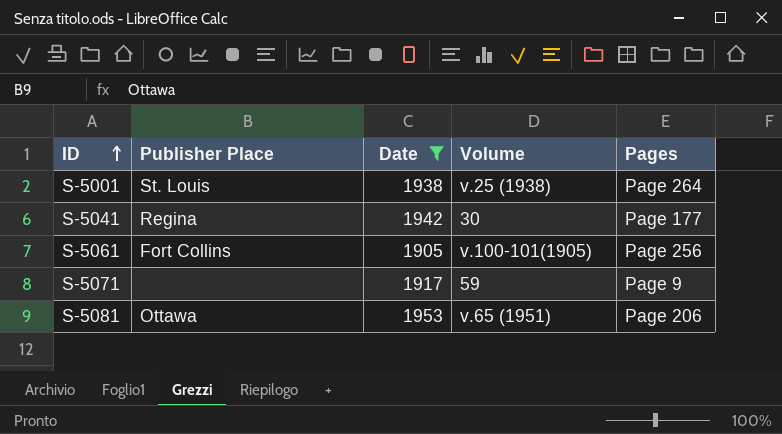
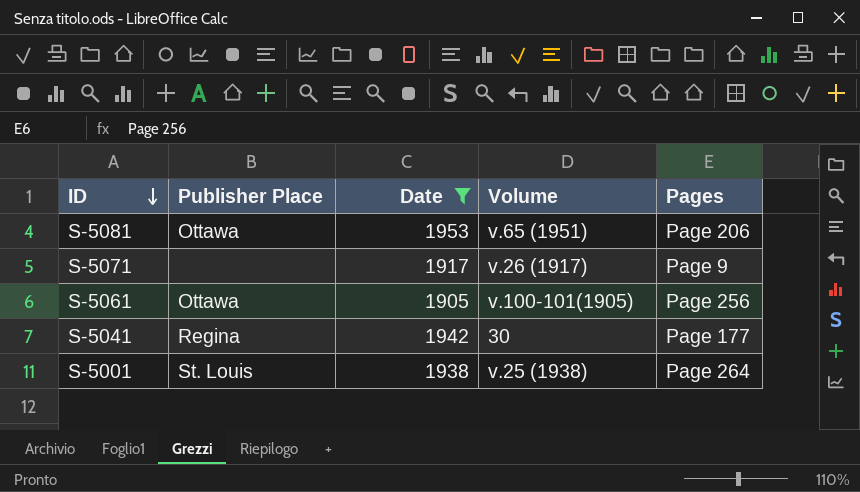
row order: ID ascending -> ID descending
S-5071 | Volume: 59 -> v.26 (1917)
S-5061 | Publisher Place: Fort Collins -> Ottawa

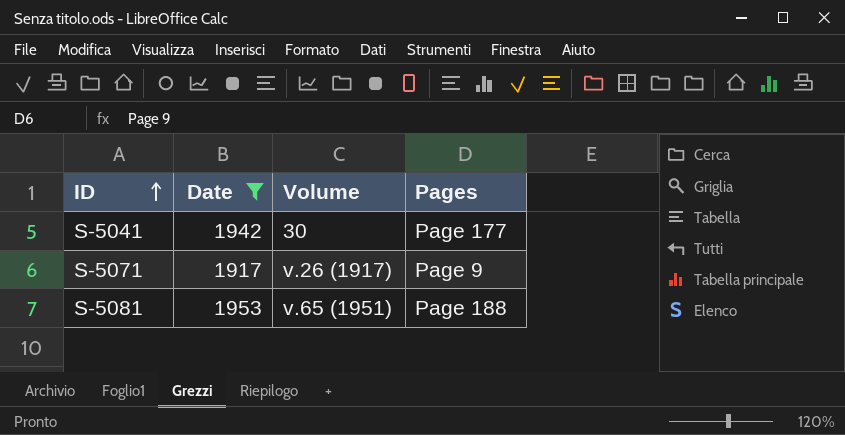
row order: ID descending -> ID ascending
column Publisher Place | position: 2 -> none
row S-5061: Ottawa | 1905 | v.100-101(1905) | Page 256 -> none
row S-5001: St. Louis | 1938 | v.25 (1938) | Page 264 -> none
S-5081 | Pages: Page 206 -> Page 188

